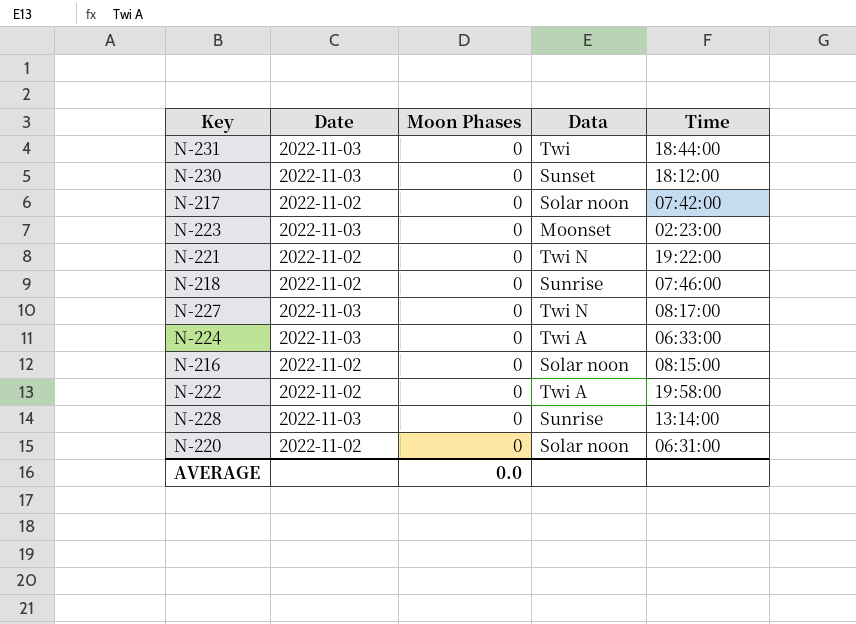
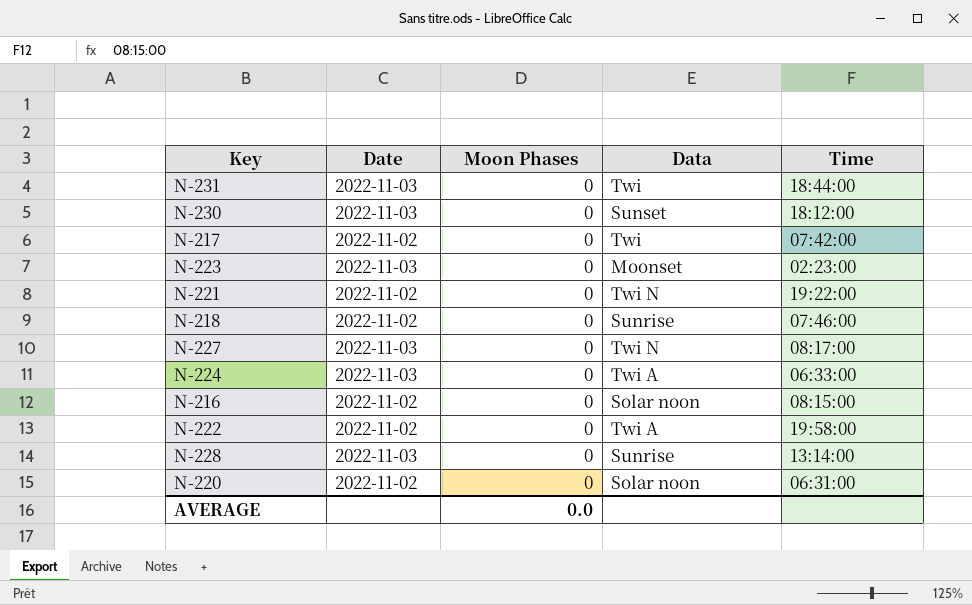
N-217 | Data: Solar noon -> Twi

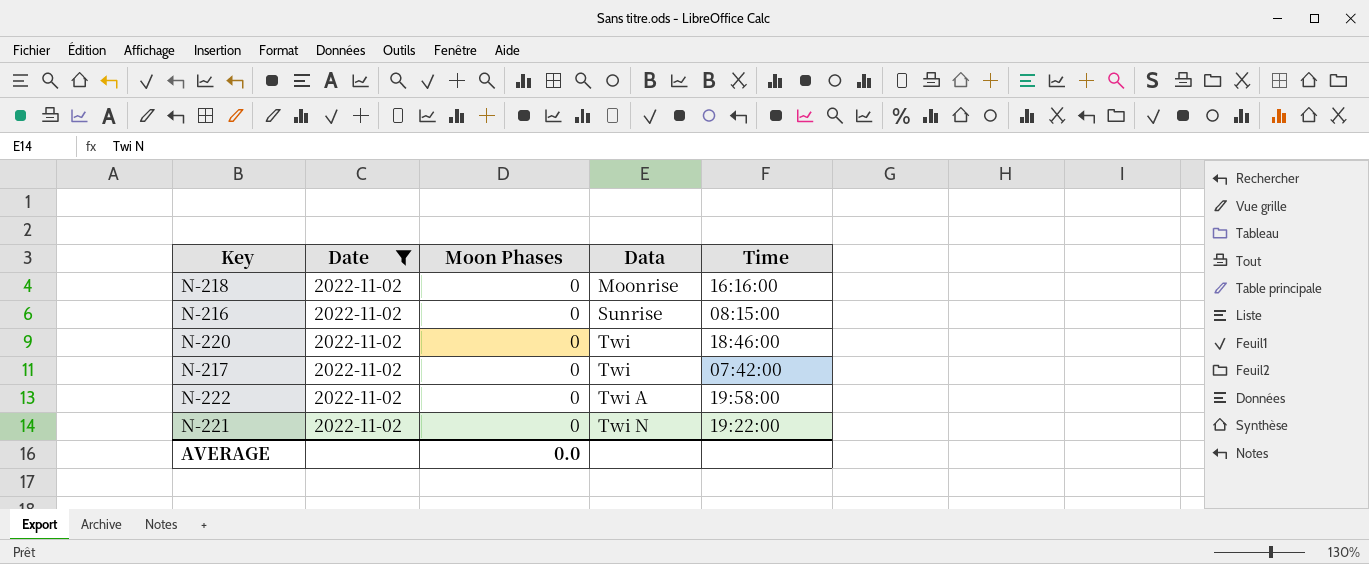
filter: none -> Date = 2022-11-02
row order: none -> Data ascending
N-218 | Data: Sunrise -> Moonrise
N-218 | Time: 07:46:00 -> 16:16:00
N-216 | Data: Solar noon -> Sunrise
N-220 | Data: Solar noon -> Twi
N-220 | Time: 06:31:00 -> 18:46:00

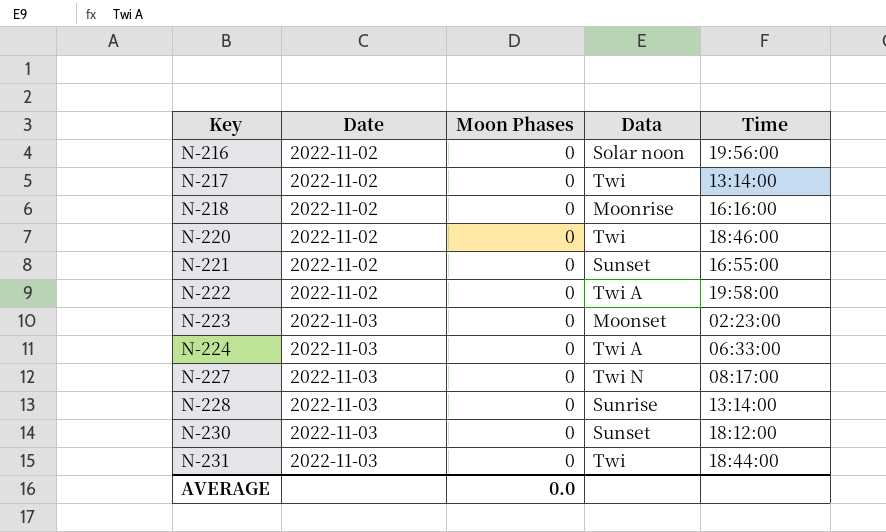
filter: Date = 2022-11-02 -> none
row order: Data ascending -> Key ascending
N-216 | Data: Sunrise -> Solar noon
N-216 | Time: 08:15:00 -> 19:56:00
N-217 | Time: 07:42:00 -> 13:14:00
N-221 | Data: Twi N -> Sunset
N-221 | Time: 19:22:00 -> 16:55:00

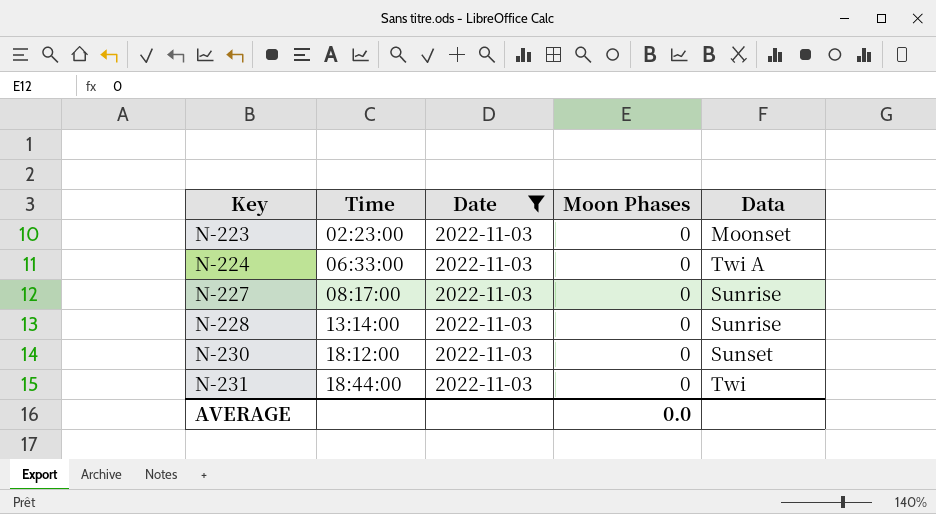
filter: none -> Date = 2022-11-03
column Time | position: 5 -> 2
N-227 | Data: Twi N -> Sunrise

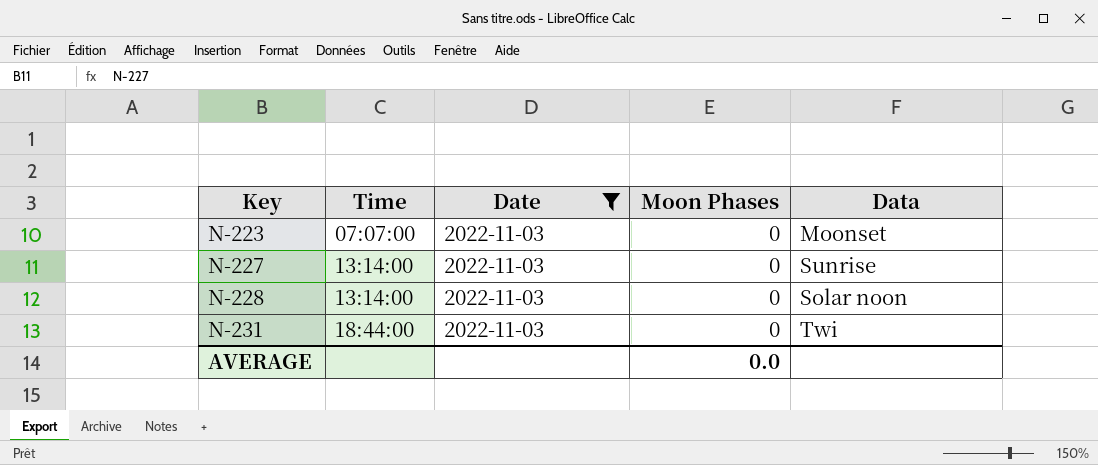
row N-224: 06:33:00 | 2022-11-03 | 0 | Twi A -> none
row N-230: 18:12:00 | 2022-11-03 | 0 | Sunset -> none
N-223 | Time: 02:23:00 -> 07:07:00
N-227 | Time: 08:17:00 -> 13:14:00
N-228 | Data: Sunrise -> Solar noon

